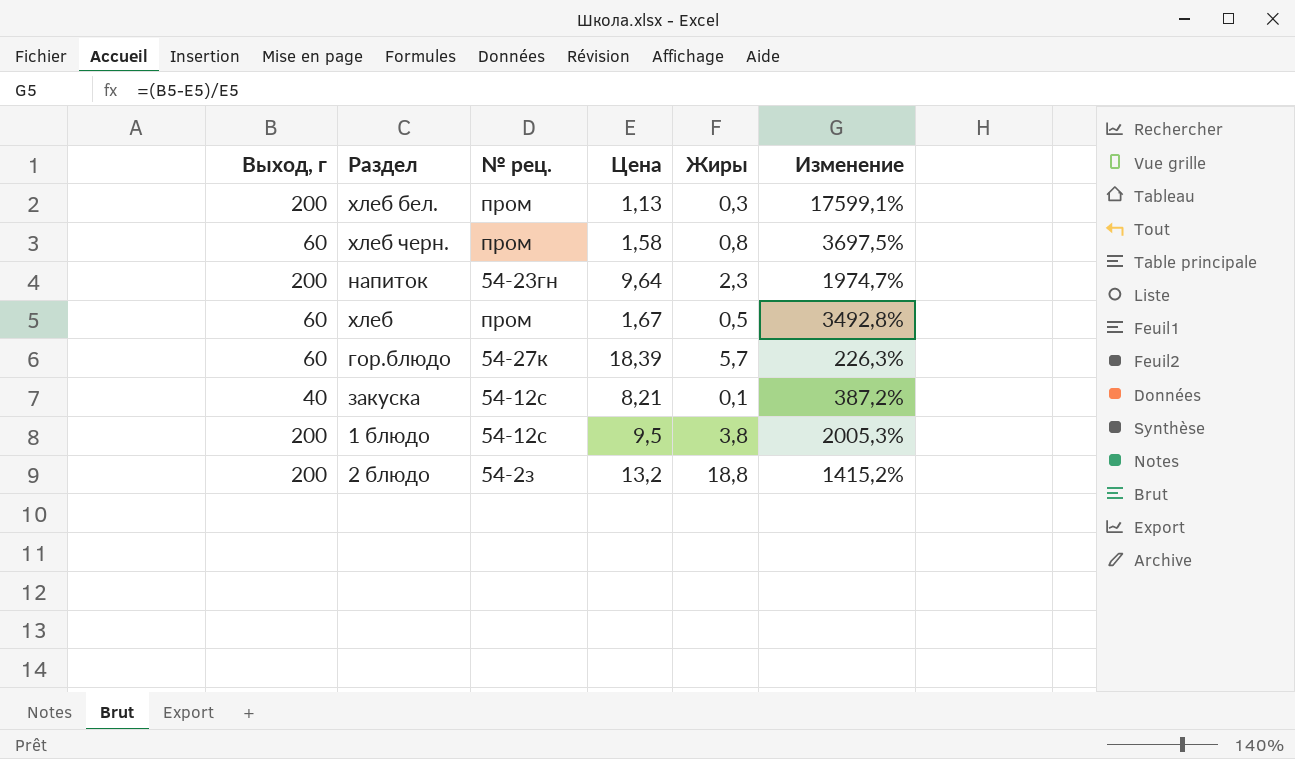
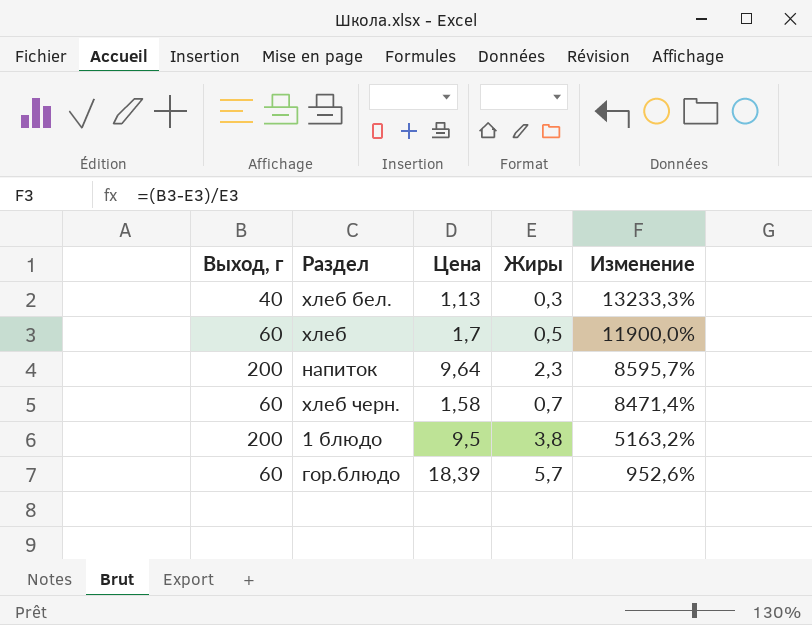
row order: none -> Изменение descending
column № рец. | position: 3 -> none
column Изменение | formula: ([Выход, г] - [Цена]) / [Цена] -> ([Выход, г] - [Жиры]) / [Жиры]
row закуска: 40 | 54-12с | 8,21 | 0,1 | 387,2% -> none
row 2 блюдо: 200 | 54-2з | 13,2 | 18,8 | 1415,2% -> none
хлеб бел. | Выход, г: 200 -> 40
хлеб | Цена: 1,67 -> 1,7
хлеб черн. | Жиры: 0,8 -> 0,7

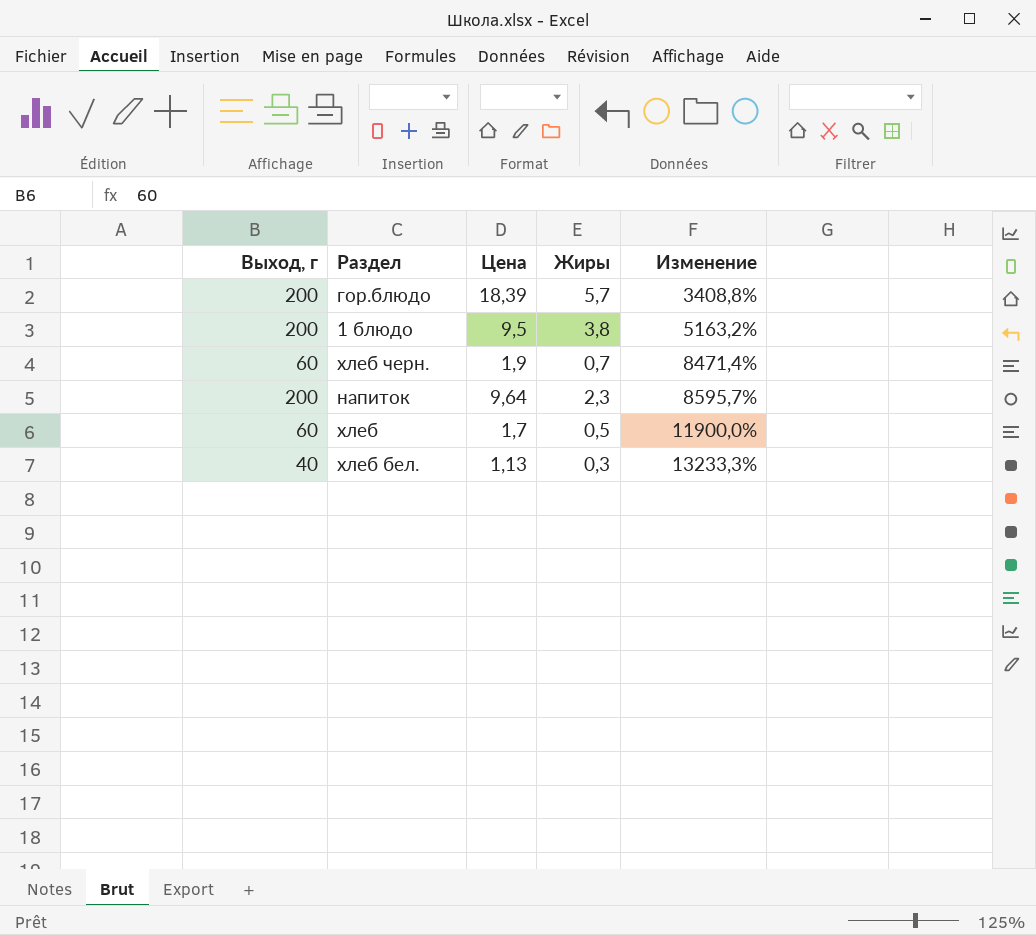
row order: Изменение descending -> Изменение ascending
гор.блюдо | Выход, г: 60 -> 200
гор.блюдо | Изменение: 952,6% -> 3408,8%
хлеб черн. | Цена: 1,58 -> 1,9

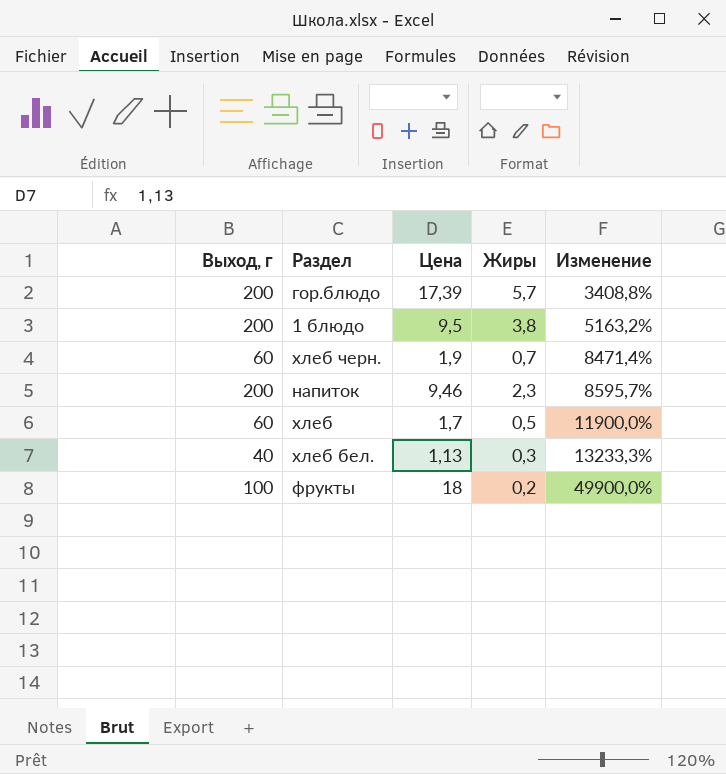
гор.блюдо | Цена: 18,39 -> 17,39
напиток | Цена: 9,64 -> 9,46
row фрукты: none -> 100 | 18 | 0,2 | 49900,0%

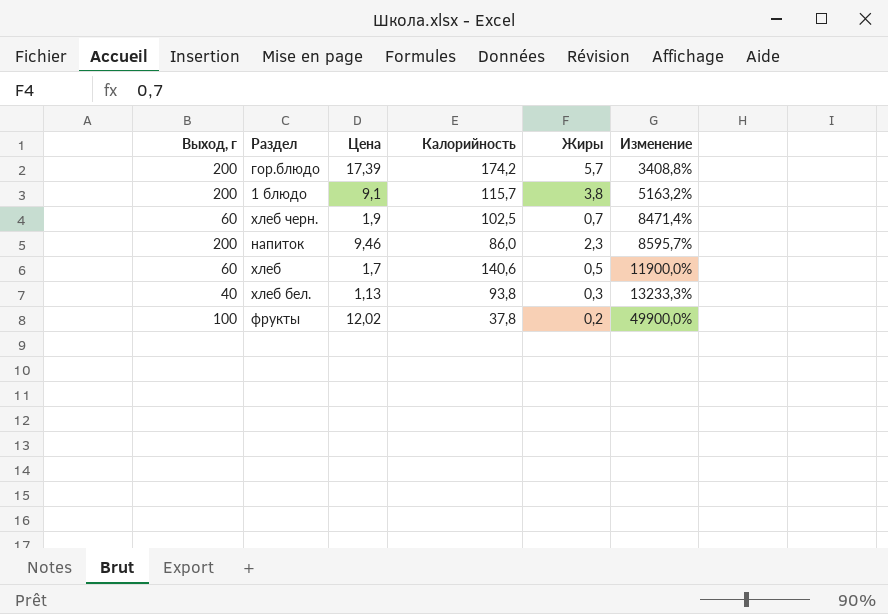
column Калорийность | position: none -> 4
1 блюдо | Цена: 9,5 -> 9,1
фрукты | Цена: 18 -> 12,02

